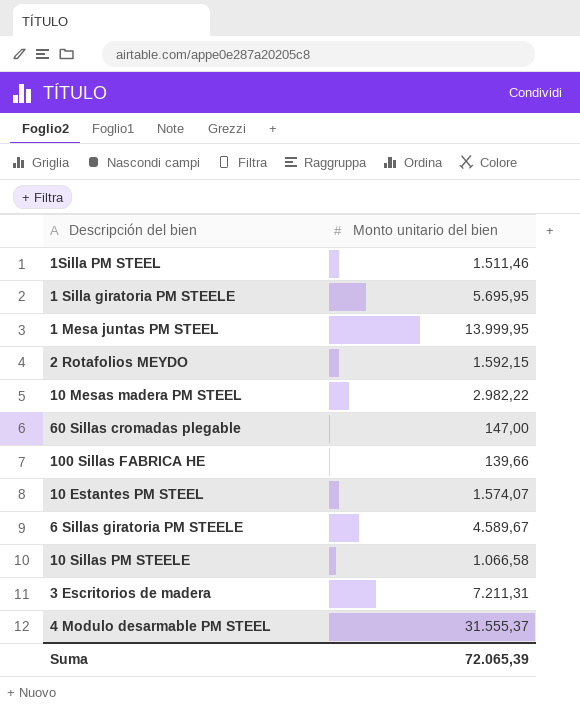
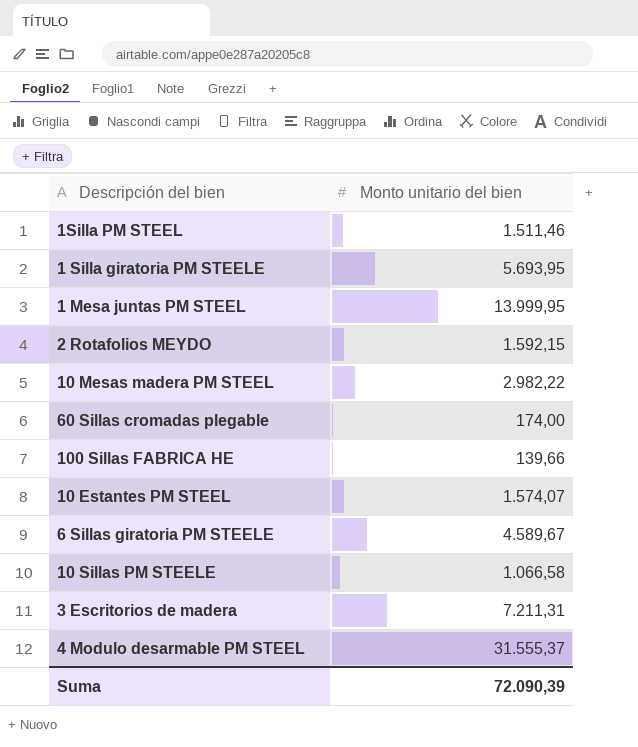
1 Silla giratoria PM STEELE | Monto unitario del bien: 5.695,95 -> 5.693,95
60 Sillas cromadas plegable | Monto unitario del bien: 147,00 -> 174,00
Suma | Monto unitario del bien: 72.065,39 -> 72.090,39

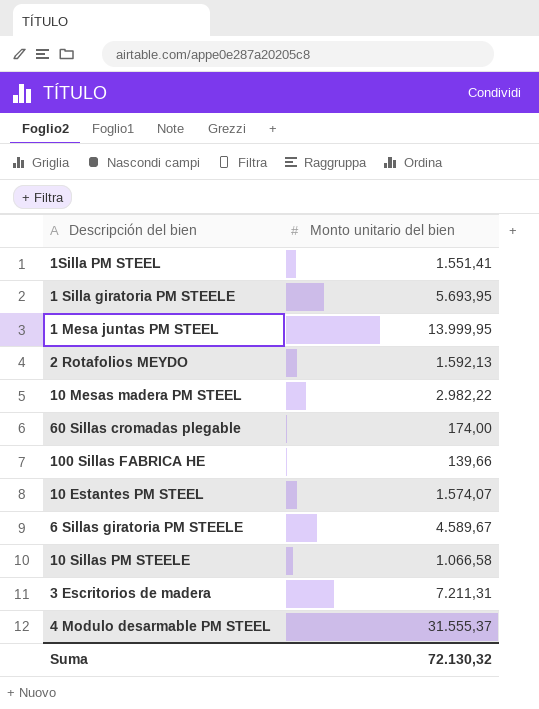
1Silla PM STEEL | Monto unitario del bien: 1.511,46 -> 1.551,41
2 Rotafolios MEYDO | Monto unitario del bien: 1.592,15 -> 1.592,13
Suma | Monto unitario del bien: 72.090,39 -> 72.130,32

